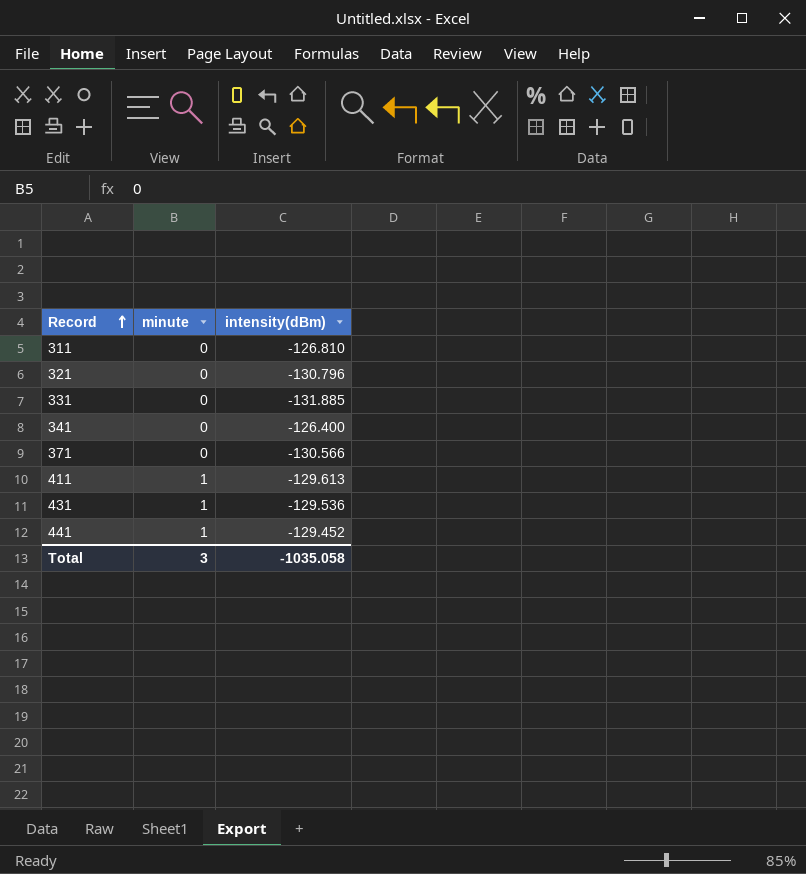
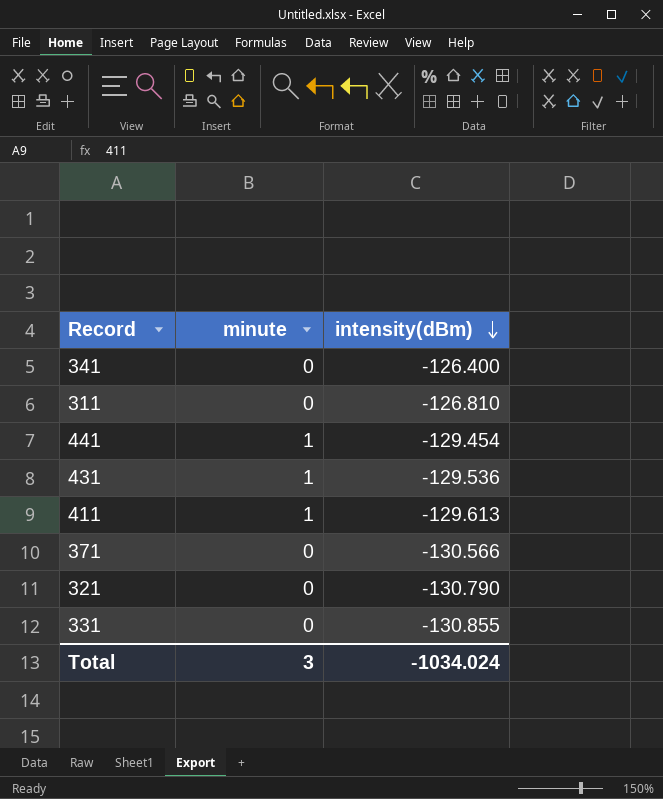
row order: Record ascending -> intensity(dBm) descending
441 | intensity(dBm): -129.452 -> -129.454
321 | intensity(dBm): -130.796 -> -130.790
331 | intensity(dBm): -131.885 -> -130.855
Total | intensity(dBm): -1035.058 -> -1034.024

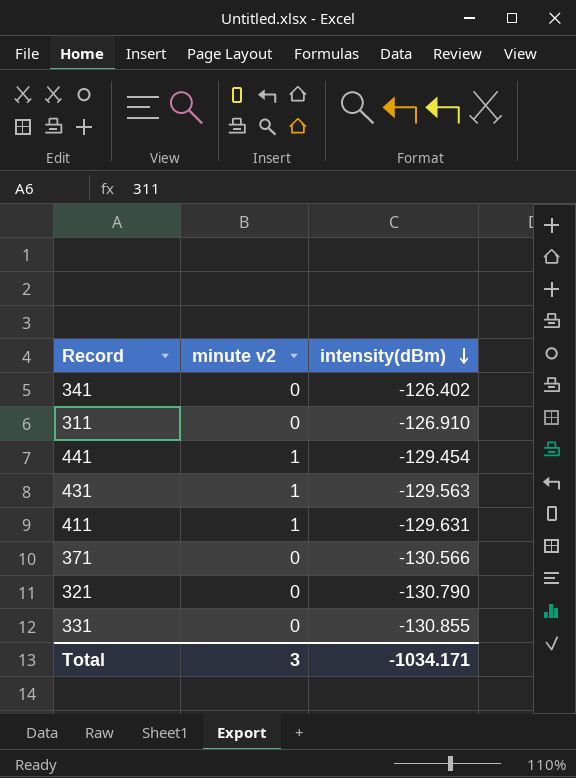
column name: minute -> minute v2
341 | intensity(dBm): -126.400 -> -126.402
311 | intensity(dBm): -126.810 -> -126.910
431 | intensity(dBm): -129.536 -> -129.563
411 | intensity(dBm): -129.613 -> -129.631
Total | intensity(dBm): -1034.024 -> -1034.171

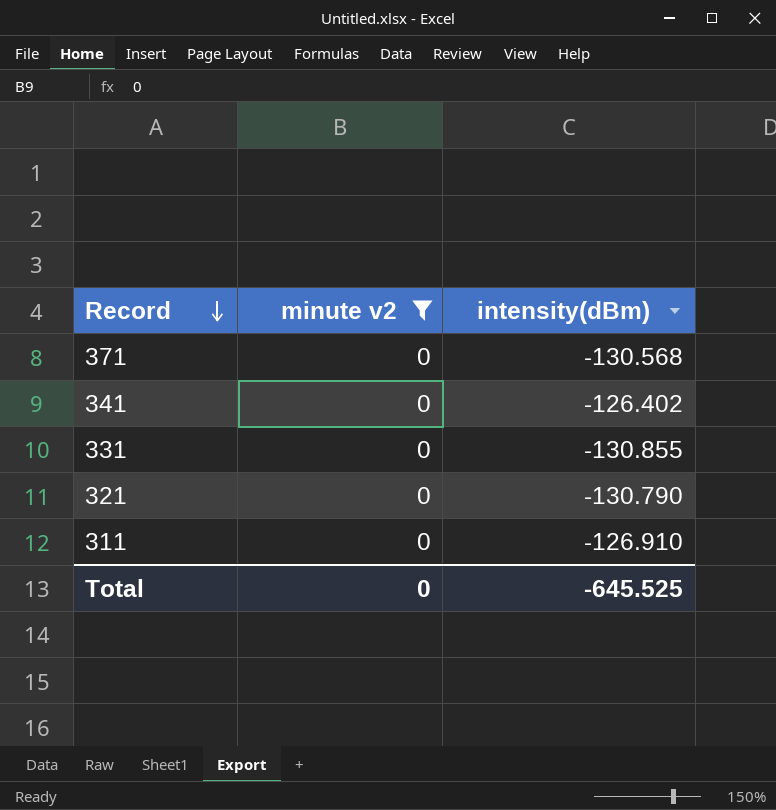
filter: none -> minute v2 = 0
row order: intensity(dBm) descending -> Record descending
371 | intensity(dBm): -130.566 -> -130.568
Total | minute v2: 3 -> 0
Total | intensity(dBm): -1034.171 -> -645.525

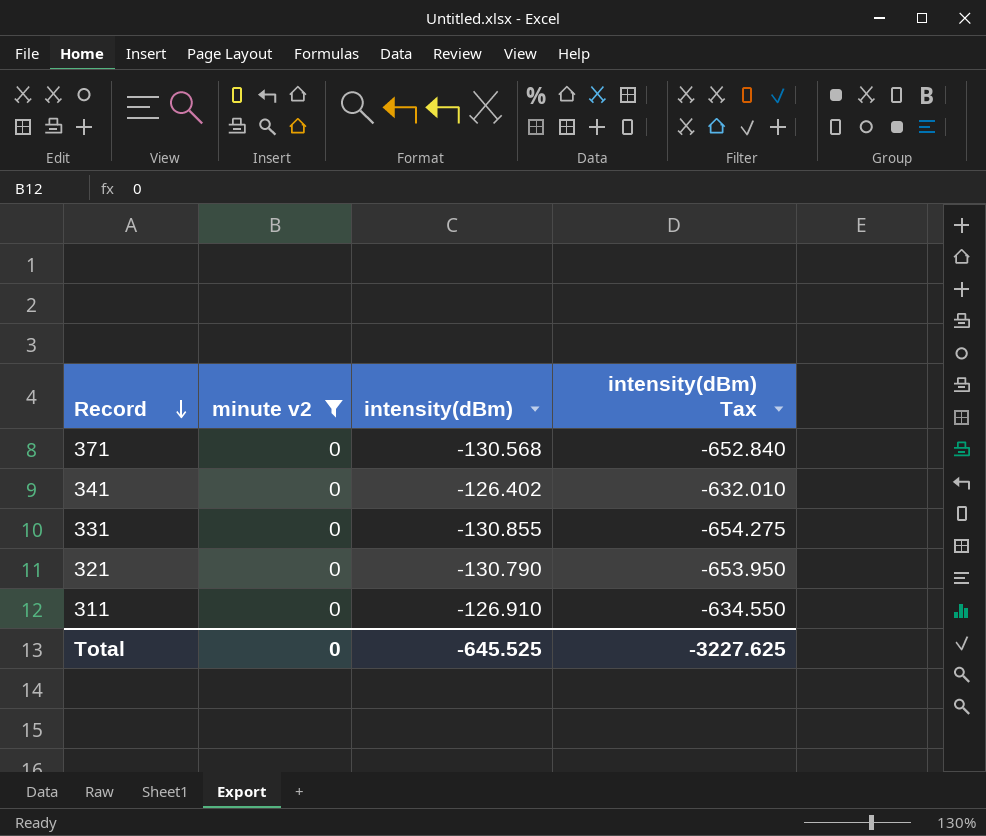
column intensity(dBm) Tax | formula: none -> [intensity(dBm)] * 5

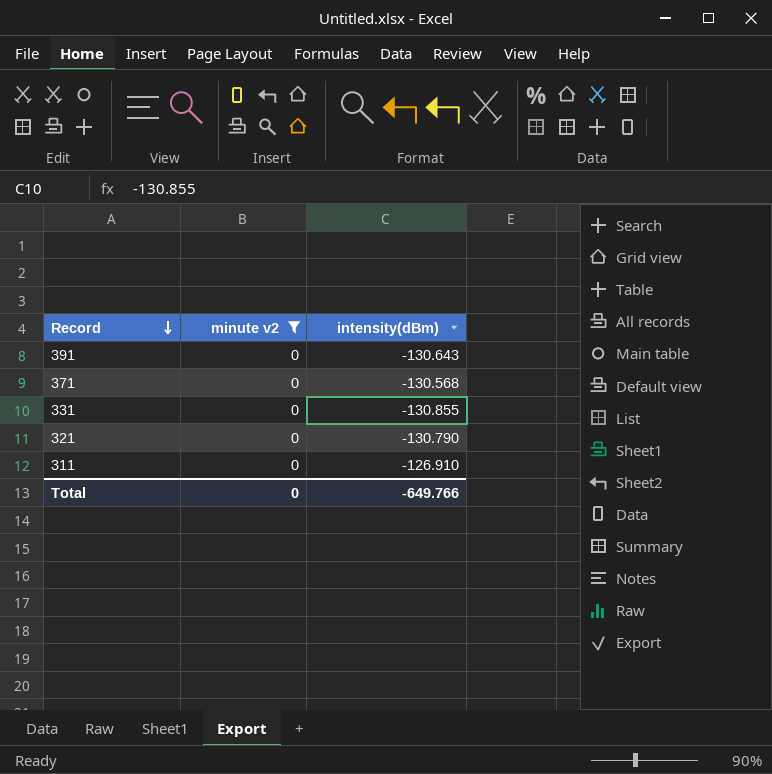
column intensity(dBm) Tax | formula: [intensity(dBm)] * 5 -> none
row 341: 0 | -126.402 | -632.010 -> none
row 391: none -> 0 | -130.643
Total | intensity(dBm): -645.525 -> -649.766

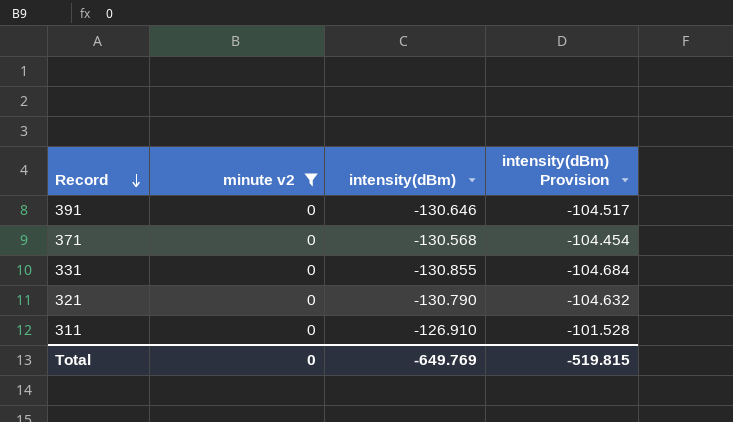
column intensity(dBm) Provision | formula: none -> [intensity(dBm)] * 0.8
391 | intensity(dBm): -130.643 -> -130.646
Total | intensity(dBm): -649.766 -> -649.769

